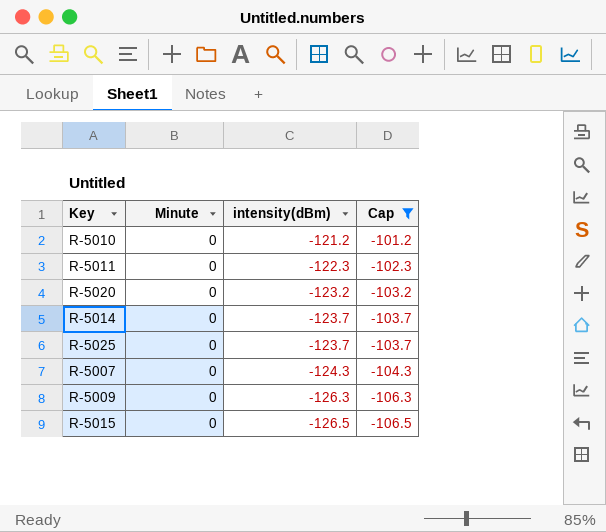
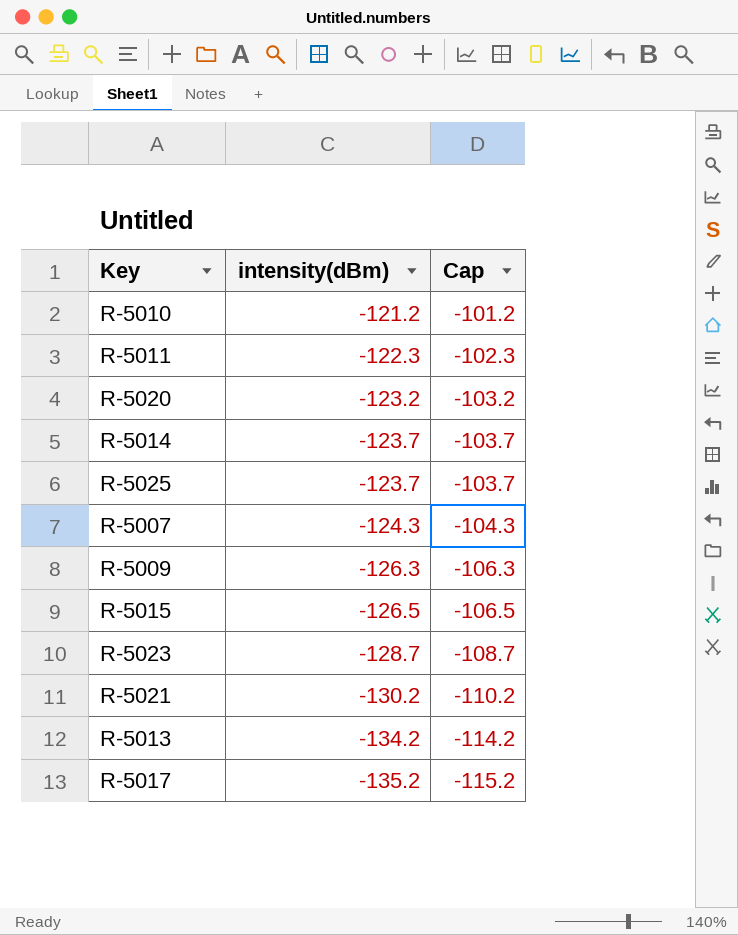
filter: Cap >= -106.5 -> none
column Minute | position: 2 -> none

